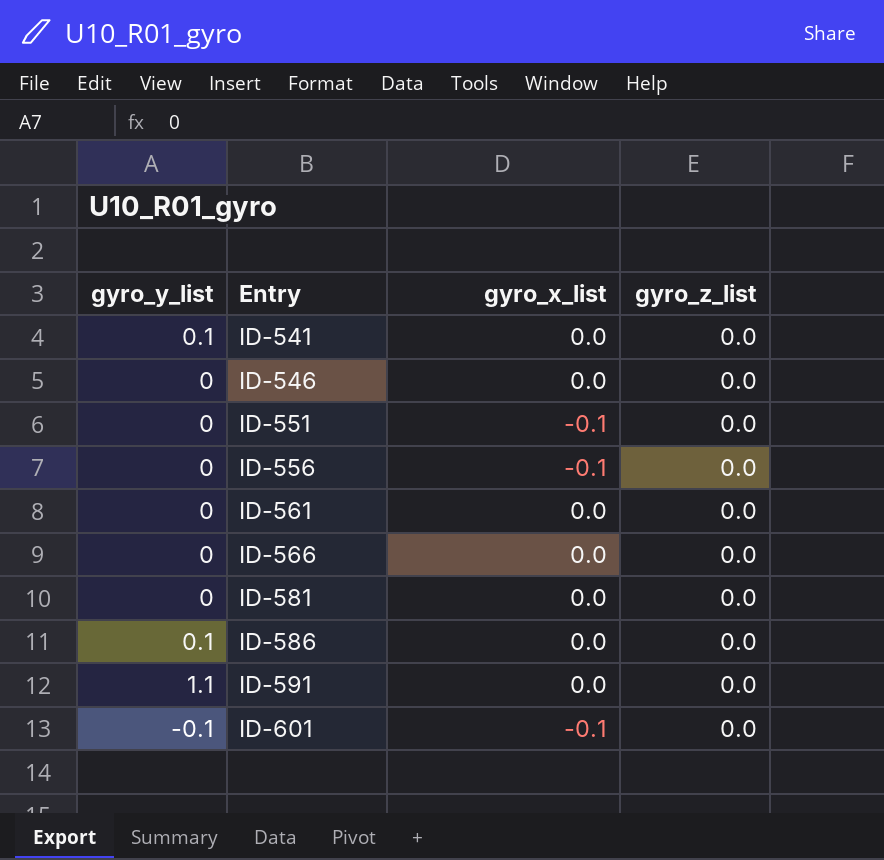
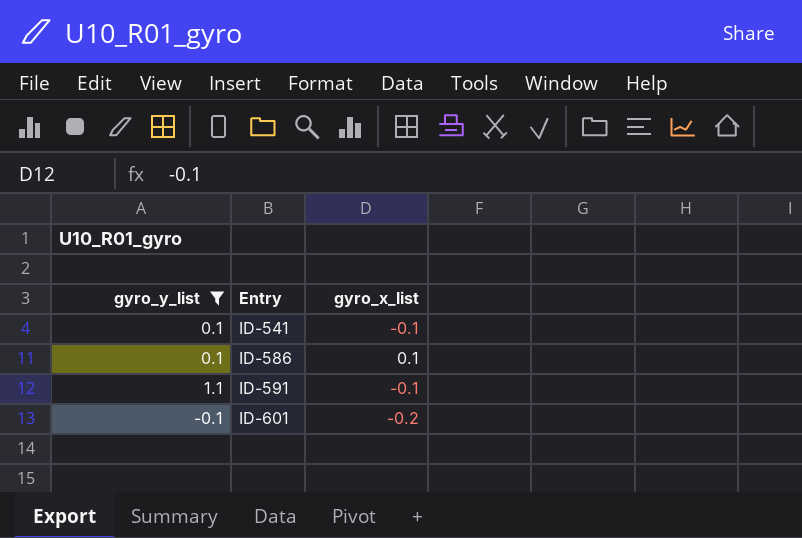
filter: none -> gyro_y_list != 0
column gyro_z_list | position: 4 -> none
ID-541 | gyro_x_list: 0.0 -> -0.1
ID-586 | gyro_x_list: 0.0 -> 0.1
ID-591 | gyro_x_list: 0.0 -> -0.1
ID-601 | gyro_x_list: -0.1 -> -0.2

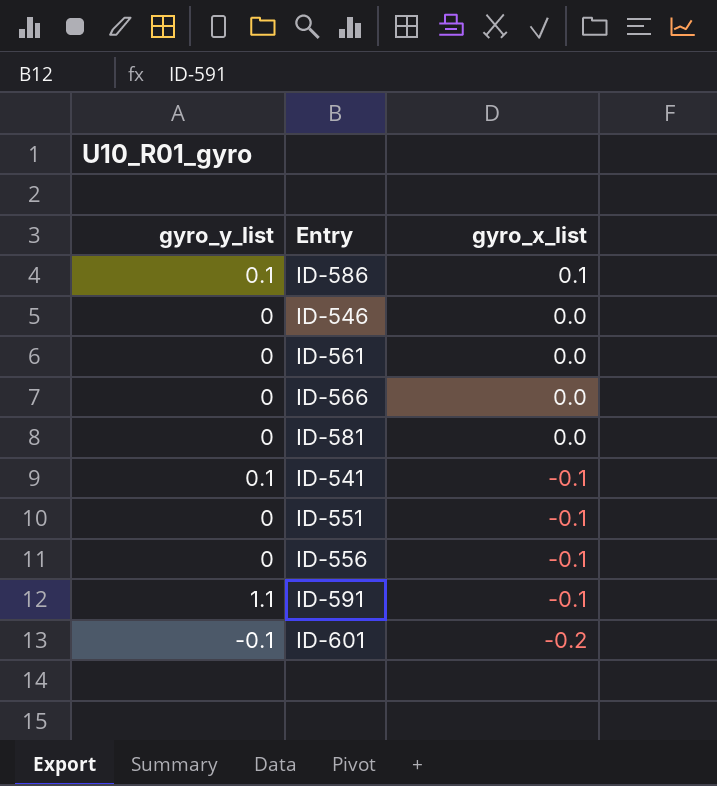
filter: gyro_y_list != 0 -> none
row order: Entry ascending -> gyro_x_list descending

